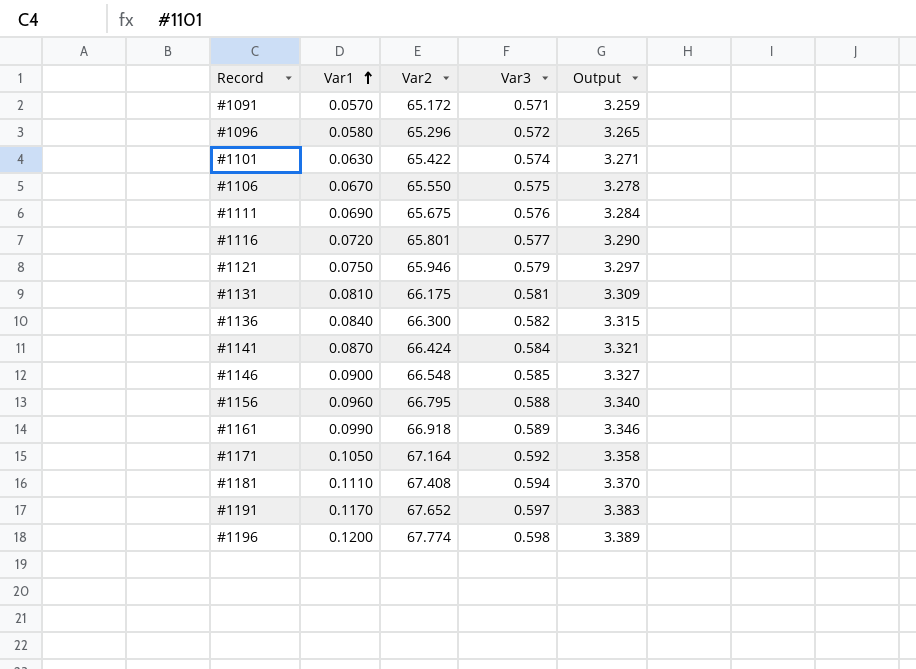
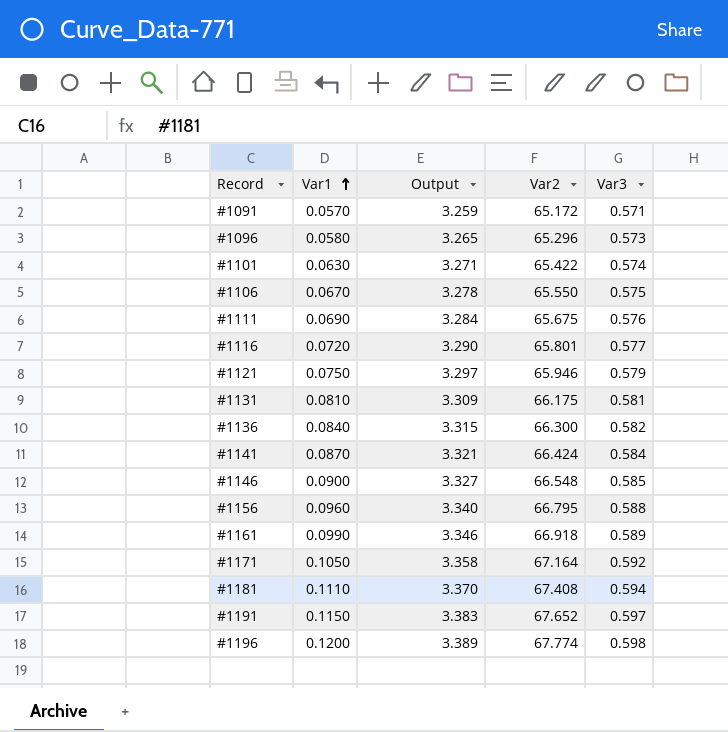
column Output | position: 5 -> 3
#1096 | Var3: 0.572 -> 0.573
#1191 | Var1: 0.1170 -> 0.1150

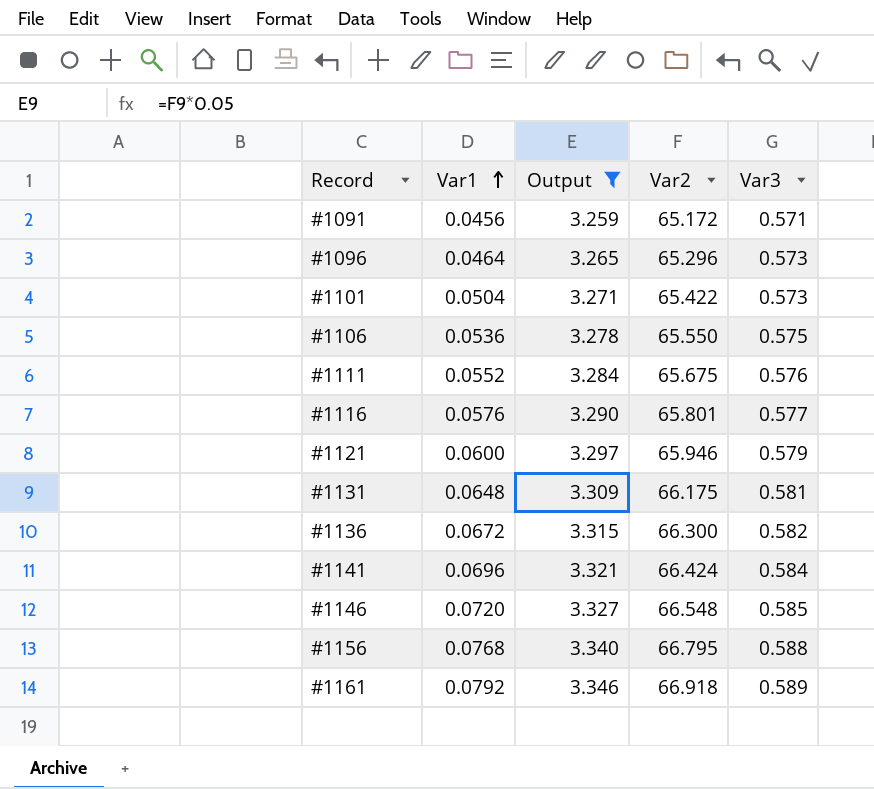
filter: none -> Output <= 3.346
#1091 | Var1: 0.0570 -> 0.0456
#1096 | Var1: 0.0580 -> 0.0464
#1101 | Var1: 0.0630 -> 0.0504
#1101 | Var3: 0.574 -> 0.573
#1106 | Var1: 0.0670 -> 0.0536
#1111 | Var1: 0.0690 -> 0.0552
#1116 | Var1: 0.0720 -> 0.0576
#1121 | Var1: 0.0750 -> 0.0600
#1131 | Var1: 0.0810 -> 0.0648
#1136 | Var1: 0.0840 -> 0.0672
#1141 | Var1: 0.0870 -> 0.0696
#1146 | Var1: 0.0900 -> 0.0720
#1156 | Var1: 0.0960 -> 0.0768
#1161 | Var1: 0.0990 -> 0.0792

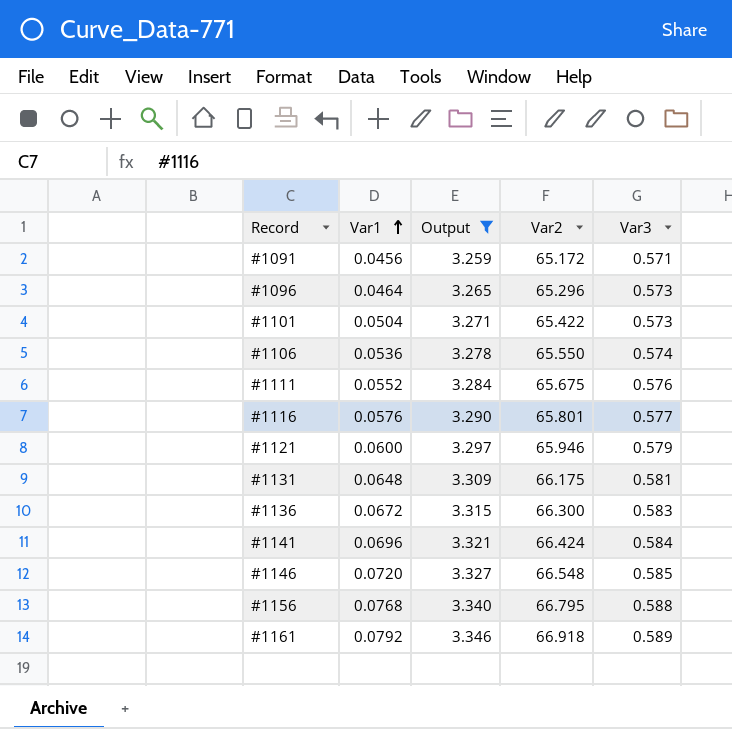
#1106 | Var3: 0.575 -> 0.574
#1136 | Var3: 0.582 -> 0.583

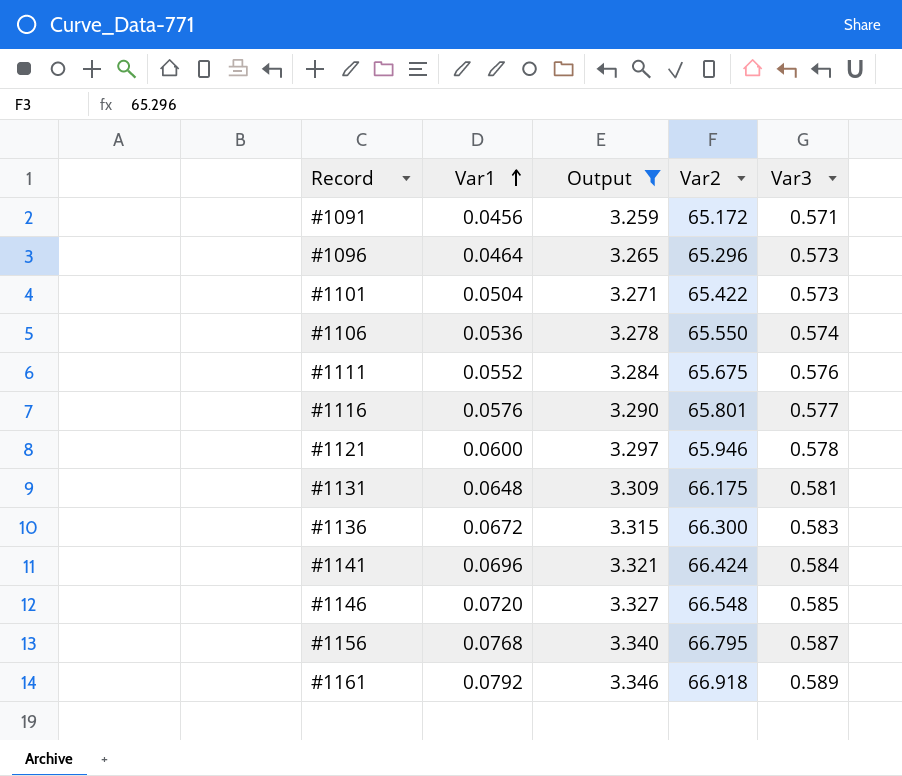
#1121 | Var3: 0.579 -> 0.578
#1156 | Var3: 0.588 -> 0.587

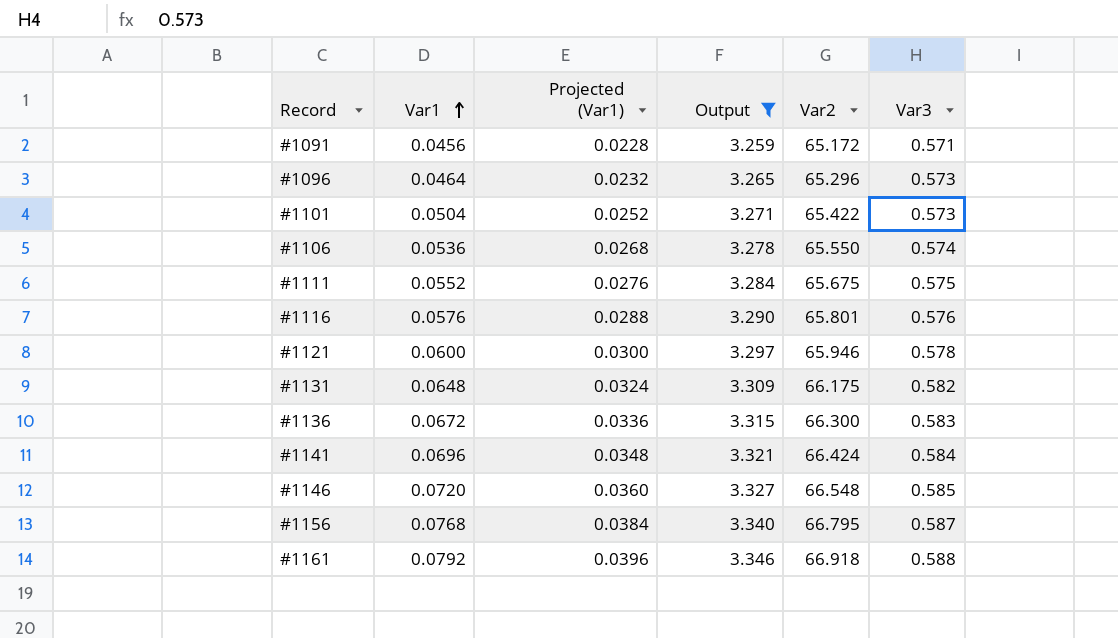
column Projected (Var1) | formula: none -> [Var1] * 0.5
#1111 | Var3: 0.576 -> 0.575
#1116 | Var3: 0.577 -> 0.576
#1131 | Var3: 0.581 -> 0.582
#1161 | Var3: 0.589 -> 0.588

